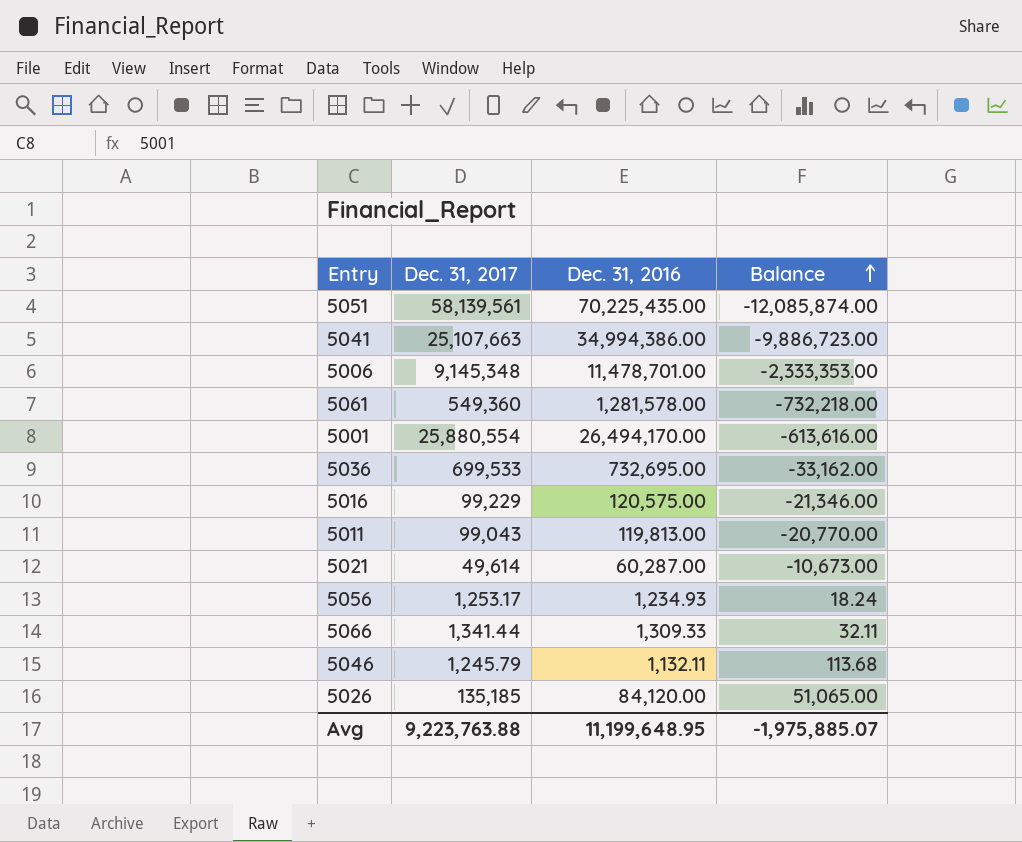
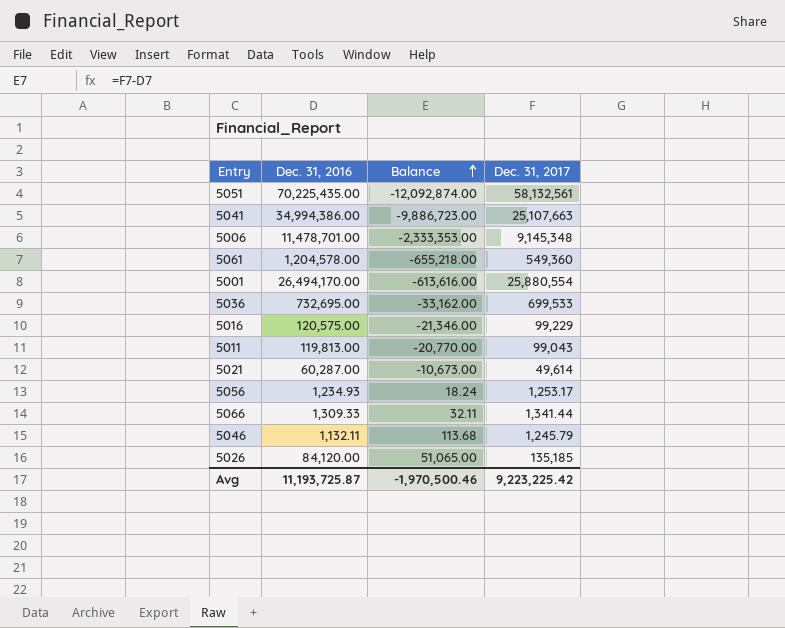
column Dec. 31, 2017 | position: 2 -> 4
5051 | Balance: -12,085,874.00 -> -12,092,874.00
5051 | Dec. 31, 2017: 58,139,561 -> 58,132,561
5061 | Dec. 31, 2016: 1,281,578.00 -> 1,204,578.00
5061 | Balance: -732,218.00 -> -655,218.00
Avg | Dec. 31, 2016: 11,199,648.95 -> 11,193,725.87
Avg | Balance: -1,975,885.07 -> -1,970,500.46
Avg | Dec. 31, 2017: 9,223,763.88 -> 9,223,225.42

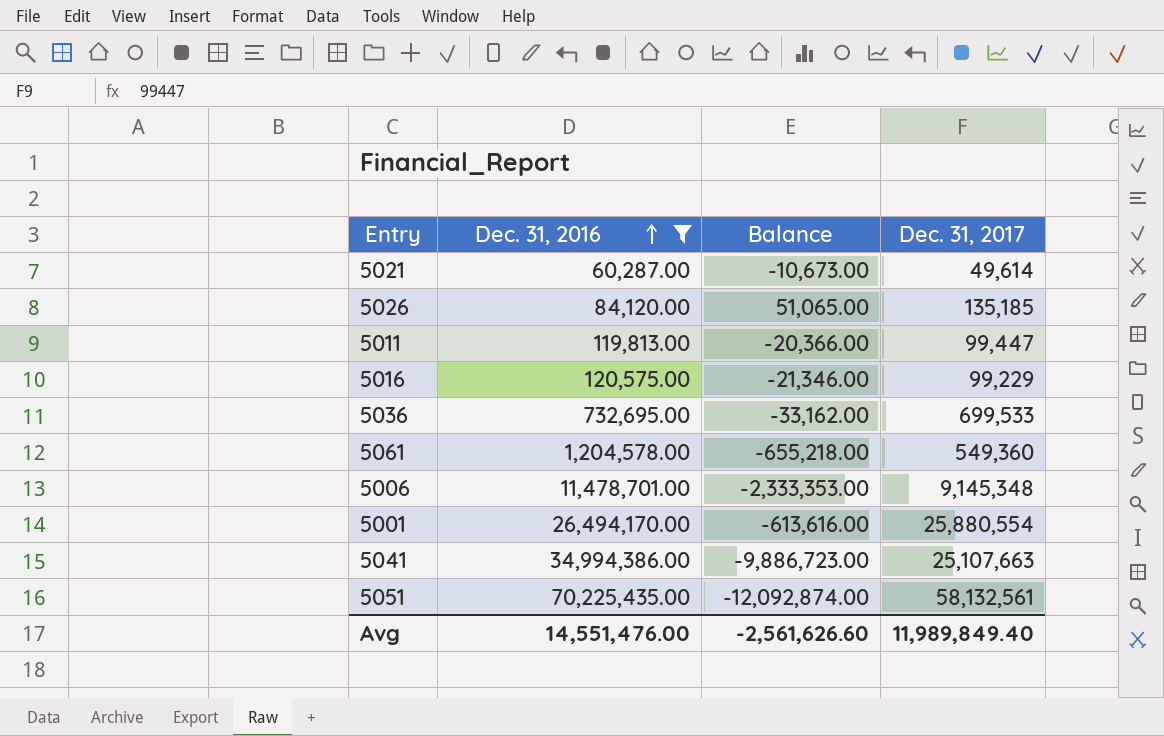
filter: none -> Dec. 31, 2016 >= 60,287.00
row order: Balance ascending -> Dec. 31, 2016 ascending
5011 | Balance: -20,770.00 -> -20,366.00
5011 | Dec. 31, 2017: 99,043 -> 99,447
Avg | Dec. 31, 2016: 11,193,725.87 -> 14,551,476.00
Avg | Balance: -1,970,500.46 -> -2,561,626.60
Avg | Dec. 31, 2017: 9,223,225.42 -> 11,989,849.40

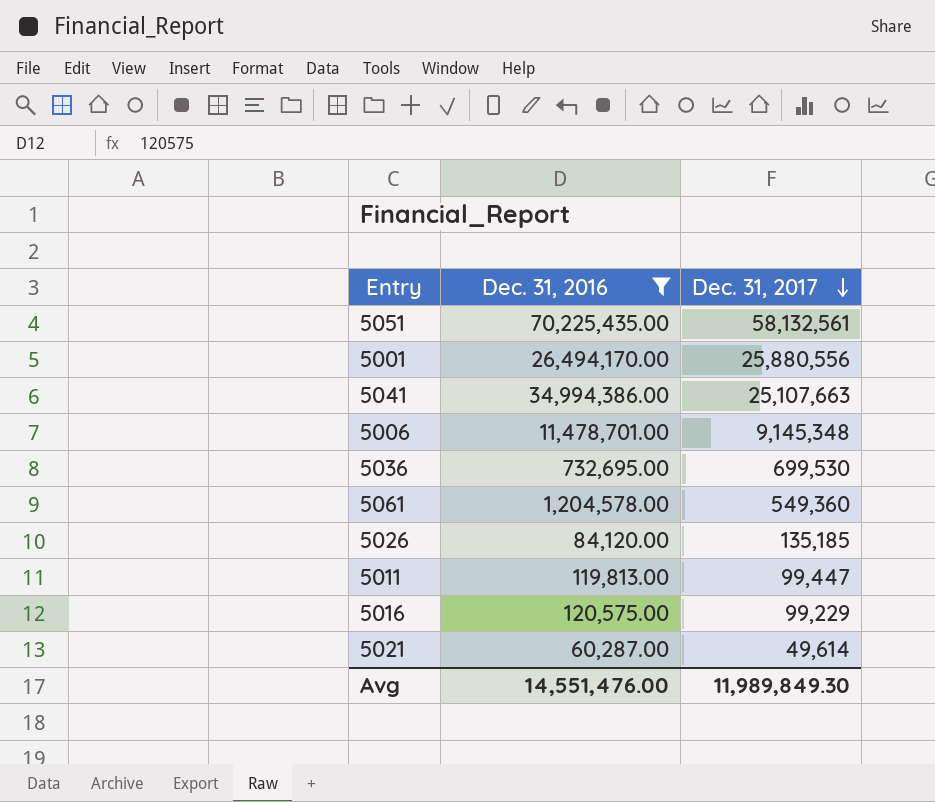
row order: Dec. 31, 2016 ascending -> Dec. 31, 2017 descending
column Balance | formula: [Dec. 31, 2017] - [Dec. 31, 2016] -> none
5001 | Dec. 31, 2017: 25,880,554 -> 25,880,556
5036 | Dec. 31, 2017: 699,533 -> 699,530
Avg | Dec. 31, 2017: 11,989,849.40 -> 11,989,849.30

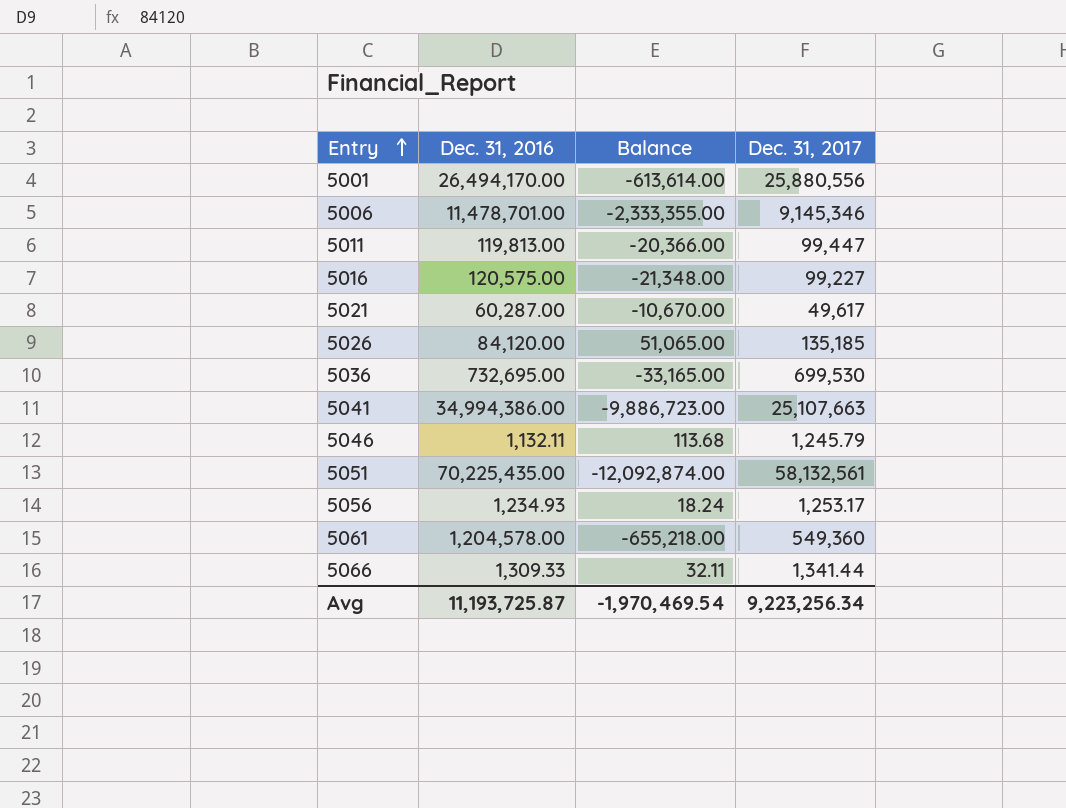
filter: Dec. 31, 2016 >= 60,287.00 -> none
row order: Dec. 31, 2017 descending -> Entry ascending
column Balance | formula: none -> [Dec. 31, 2017] - [Dec. 31, 2016]
5006 | Dec. 31, 2017: 9,145,348 -> 9,145,346
5016 | Dec. 31, 2017: 99,229 -> 99,227
5021 | Dec. 31, 2017: 49,614 -> 49,617
Avg | Dec. 31, 2016: 14,551,476.00 -> 11,193,725.87
Avg | Dec. 31, 2017: 11,989,849.30 -> 9,223,256.34

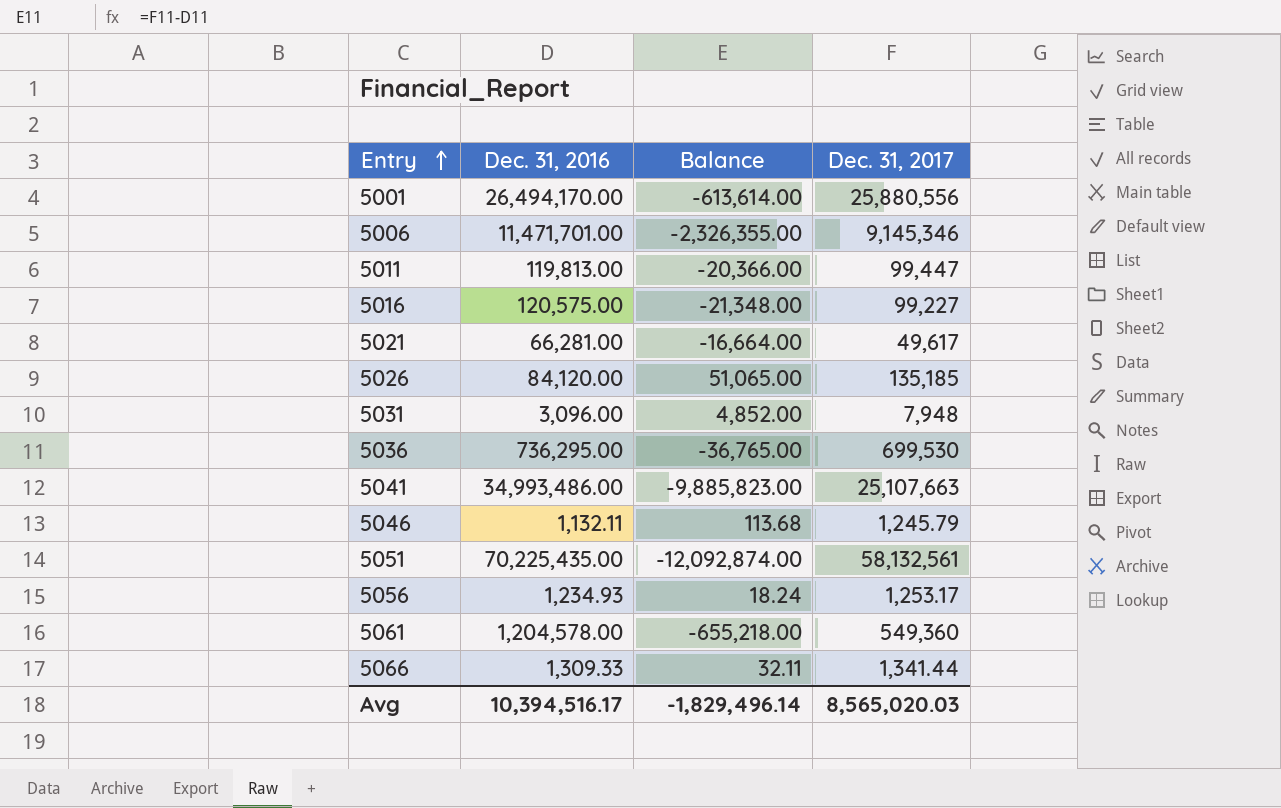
5006 | Dec. 31, 2016: 11,478,701.00 -> 11,471,701.00
5006 | Balance: -2,333,355.00 -> -2,326,355.00
5021 | Dec. 31, 2016: 60,287.00 -> 66,281.00
5021 | Balance: -10,670.00 -> -16,664.00
row 5031: none -> 3,096.00 | 4,852.00 | 7,948
5036 | Dec. 31, 2016: 732,695.00 -> 736,295.00
5036 | Balance: -33,165.00 -> -36,765.00
5041 | Dec. 31, 2016: 34,994,386.00 -> 34,993,486.00
5041 | Balance: -9,886,723.00 -> -9,885,823.00
Avg | Dec. 31, 2016: 11,193,725.87 -> 10,394,516.17
Avg | Balance: -1,970,469.54 -> -1,829,496.14
Avg | Dec. 31, 2017: 9,223,256.34 -> 8,565,020.03

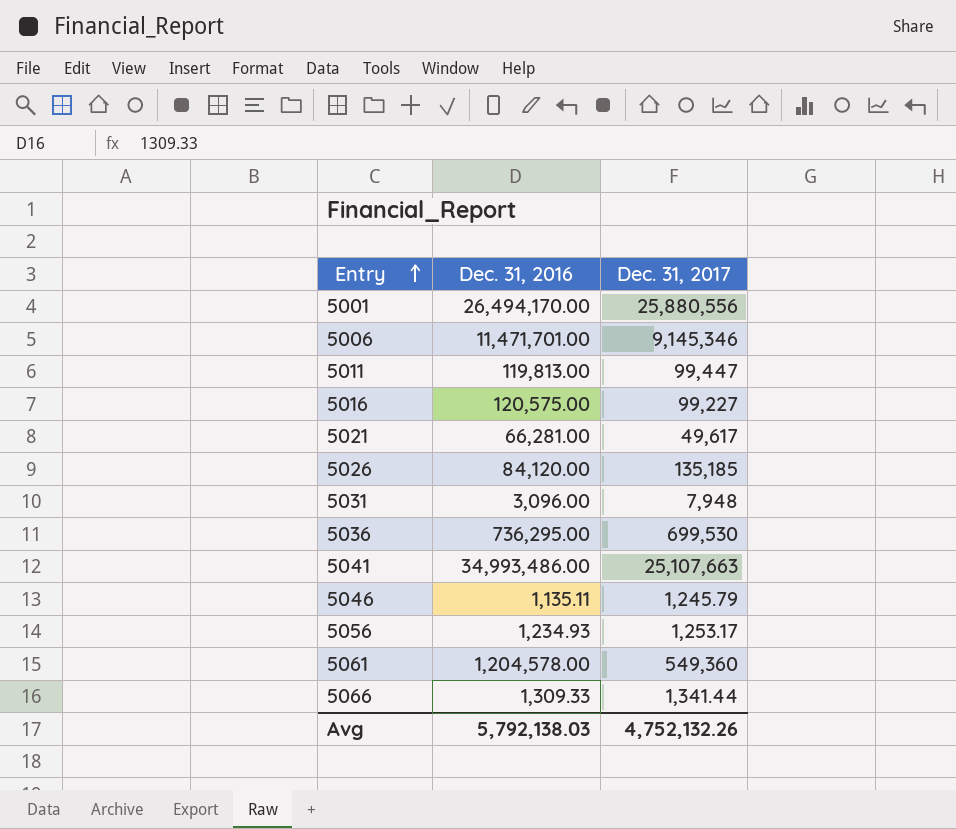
column Balance | formula: [Dec. 31, 2017] - [Dec. 31, 2016] -> none
row 5051: 70,225,435.00 | -12,092,874.00 | 58,132,561 -> none
5046 | Dec. 31, 2016: 1,132.11 -> 1,135.11
Avg | Dec. 31, 2016: 10,394,516.17 -> 5,792,138.03
Avg | Dec. 31, 2017: 8,565,020.03 -> 4,752,132.26

